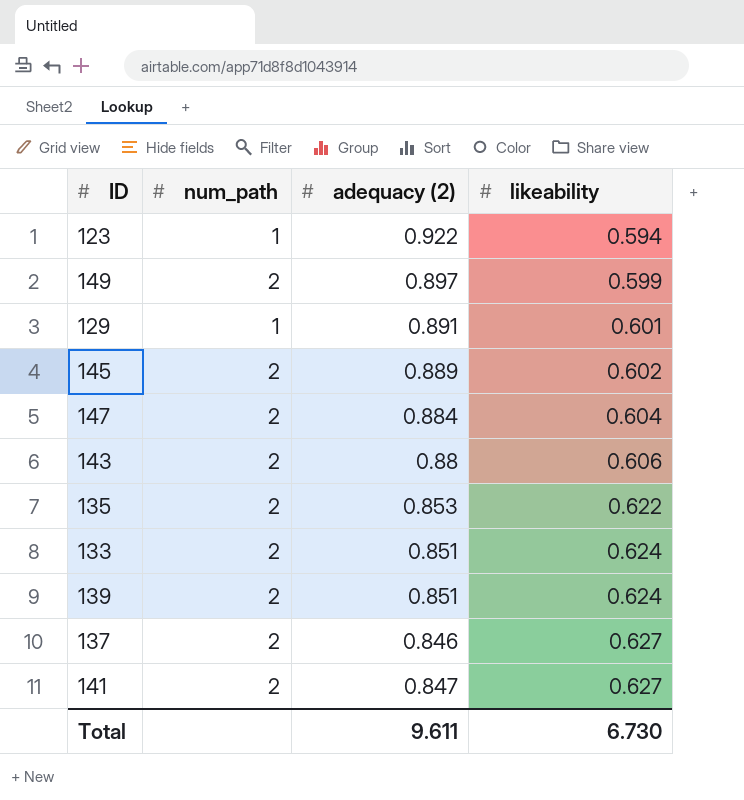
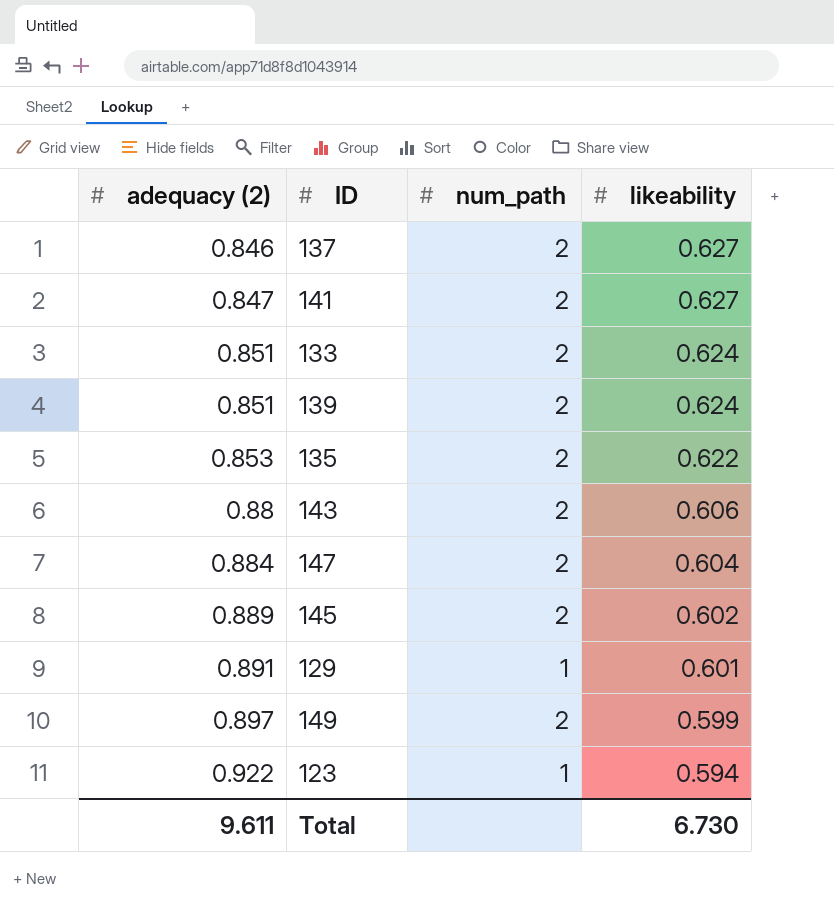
row order: likeability ascending -> adequacy (2) ascending
column adequacy (2) | position: 3 -> 1

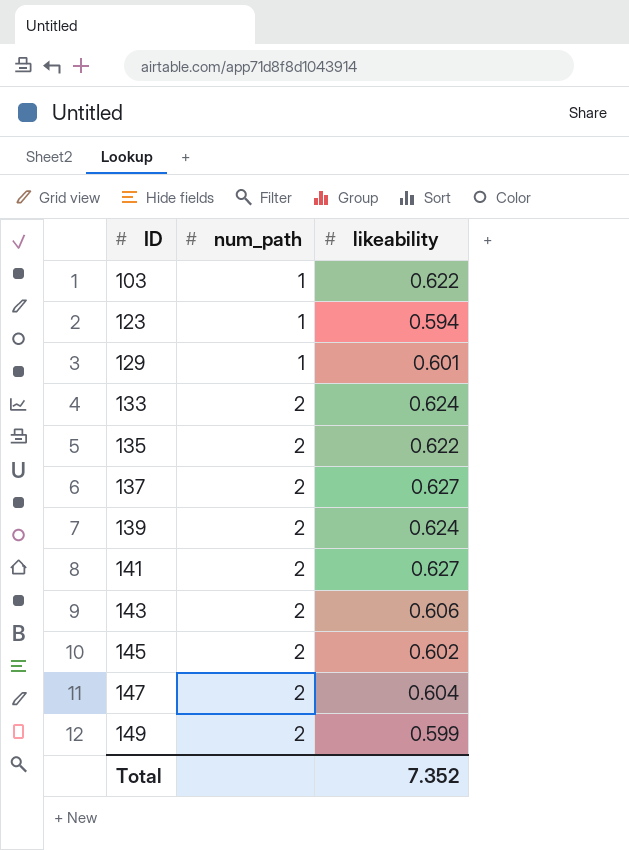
row order: adequacy (2) ascending -> ID ascending
column adequacy (2) | position: 1 -> none
row 103: none -> 1 | 0.622
Total | likeability: 6.730 -> 7.352

